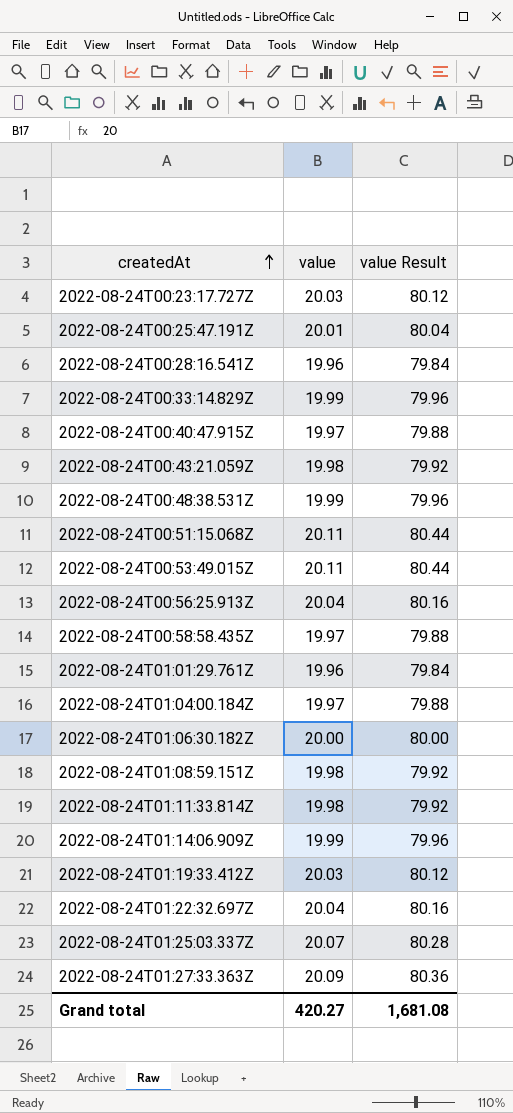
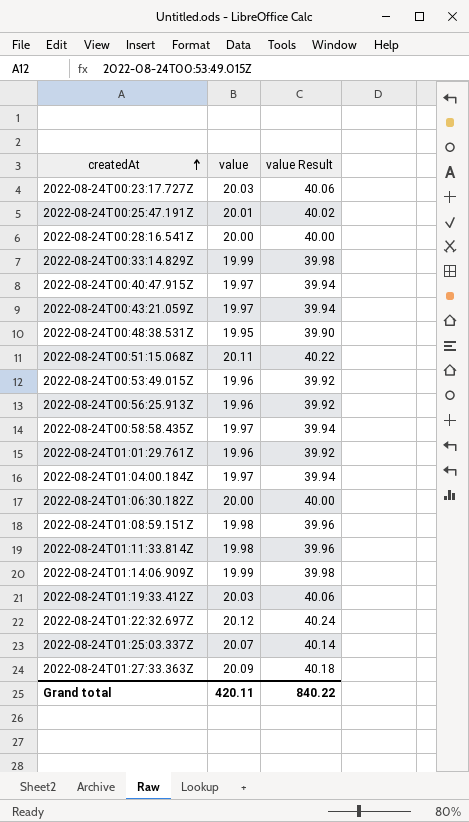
column value Result | formula: [value] * 4 -> [value] * 2
2022-08-24T00:28:16.541Z | value: 19.96 -> 20.00
2022-08-24T00:43:21.059Z | value: 19.98 -> 19.97
2022-08-24T00:48:38.531Z | value: 19.99 -> 19.95
2022-08-24T00:53:49.015Z | value: 20.11 -> 19.96
2022-08-24T00:56:25.913Z | value: 20.04 -> 19.96
2022-08-24T01:22:32.697Z | value: 20.04 -> 20.12
Grand total | value: 420.27 -> 420.11
Grand total | value Result: 1,681.08 -> 840.22

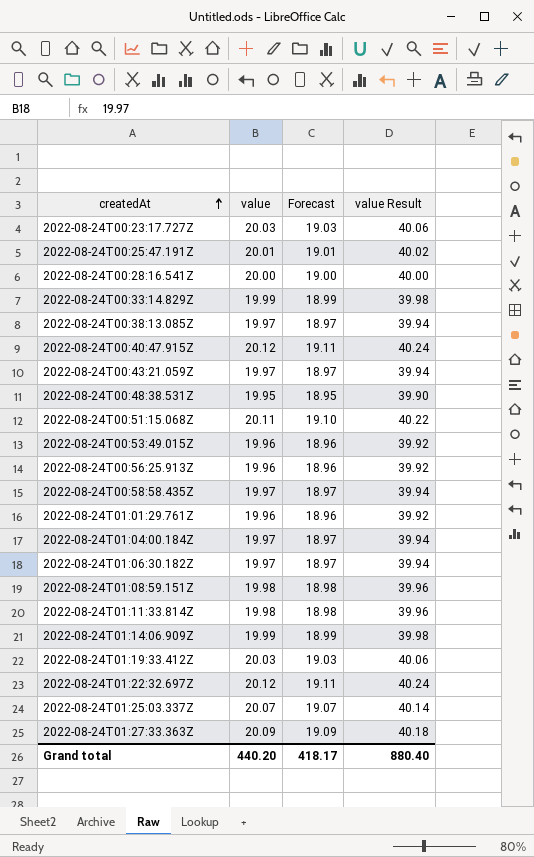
column Forecast | formula: none -> [value] * 0.95
row 2022-08-24T00:38:13.085Z: none -> 19.97 | 18.97 | 39.94
2022-08-24T00:40:47.915Z | value: 19.97 -> 20.12
2022-08-24T00:40:47.915Z | value Result: 39.94 -> 40.24
2022-08-24T01:06:30.182Z | value: 20.00 -> 19.97
2022-08-24T01:06:30.182Z | value Result: 40.00 -> 39.94
Grand total | value: 420.11 -> 440.20
Grand total | value Result: 840.22 -> 880.40

